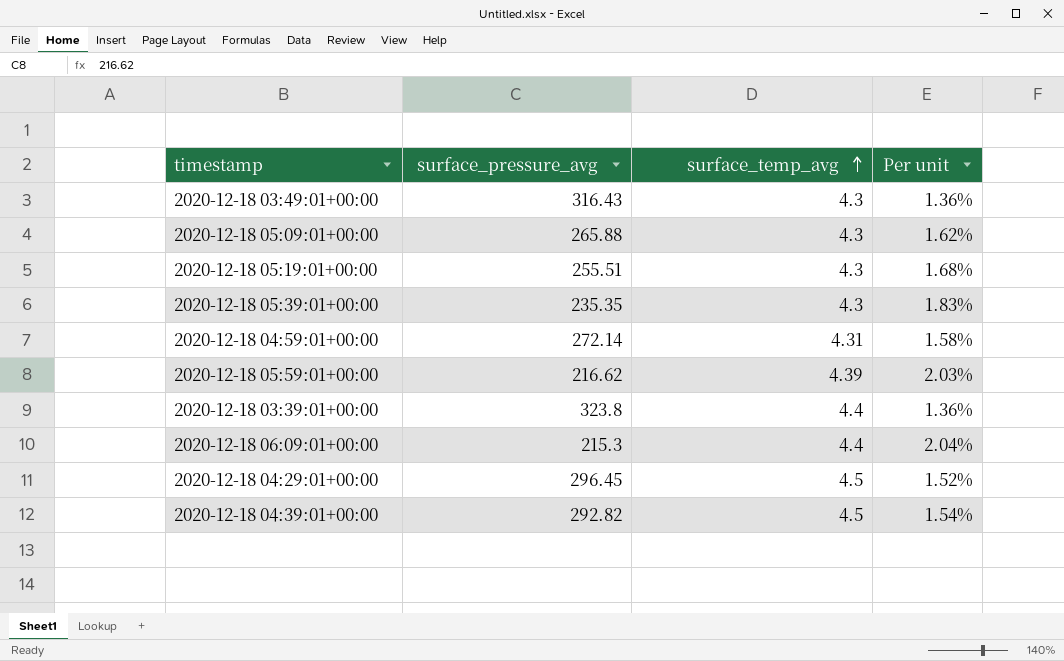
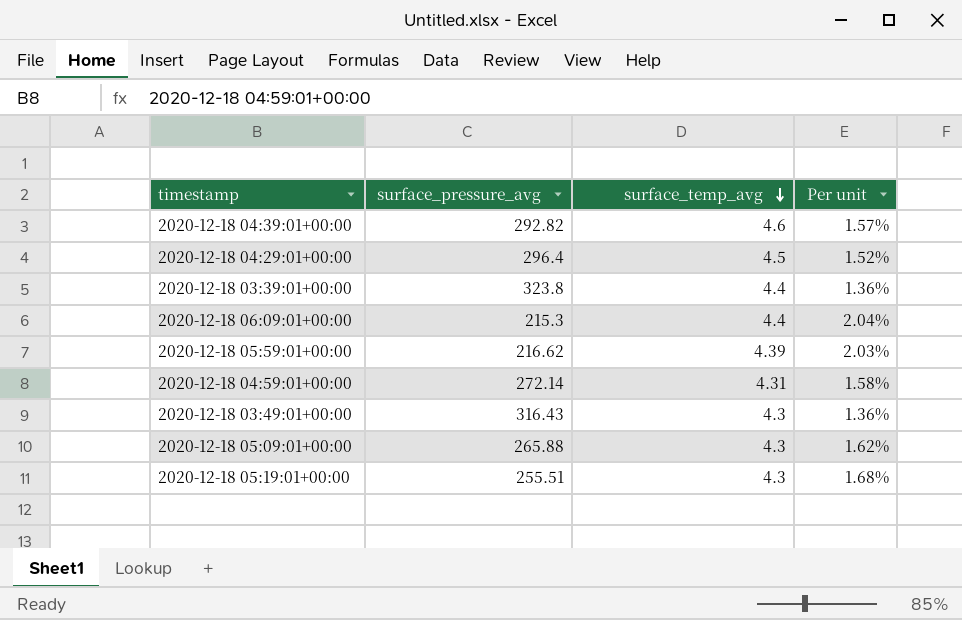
row order: surface_temp_avg ascending -> surface_temp_avg descending
row 2020-12-18 05:39:01+00:00: 235.35 | 4.3 | 1.83% -> none
2020-12-18 04:39:01+00:00 | surface_temp_avg: 4.5 -> 4.6
2020-12-18 04:39:01+00:00 | Per unit: 1.54% -> 1.57%
2020-12-18 04:29:01+00:00 | surface_pressure_avg: 296.45 -> 296.4

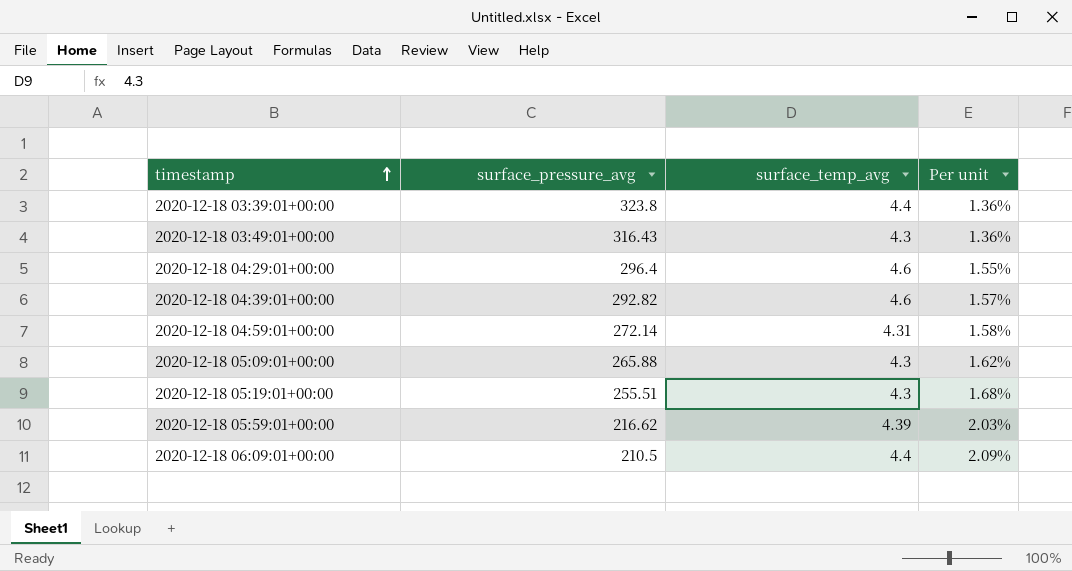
row order: surface_temp_avg descending -> timestamp ascending
2020-12-18 04:29:01+00:00 | surface_temp_avg: 4.5 -> 4.6
2020-12-18 04:29:01+00:00 | Per unit: 1.52% -> 1.55%
2020-12-18 06:09:01+00:00 | surface_pressure_avg: 215.3 -> 210.5
2020-12-18 06:09:01+00:00 | Per unit: 2.04% -> 2.09%

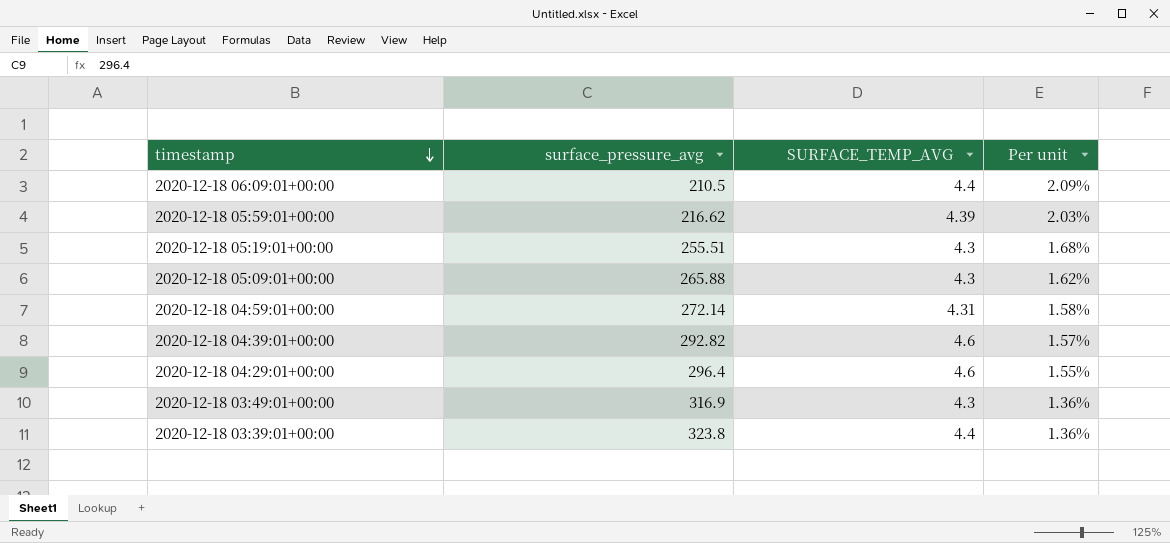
row order: timestamp ascending -> timestamp descending
column name: surface_temp_avg -> SURFACE_TEMP_AVG
2020-12-18 03:49:01+00:00 | surface_pressure_avg: 316.43 -> 316.9

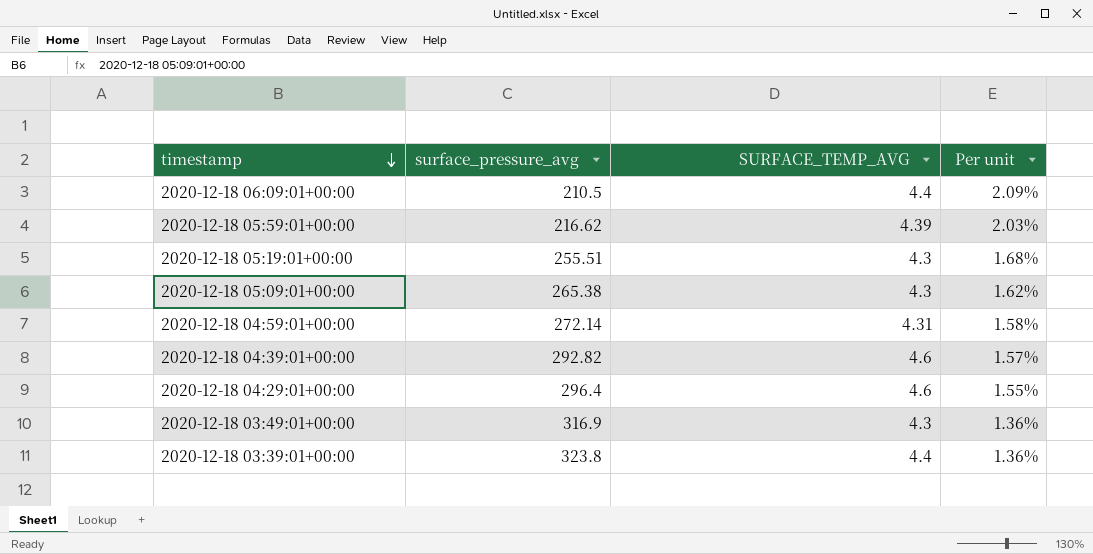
2020-12-18 05:09:01+00:00 | surface_pressure_avg: 265.88 -> 265.38

